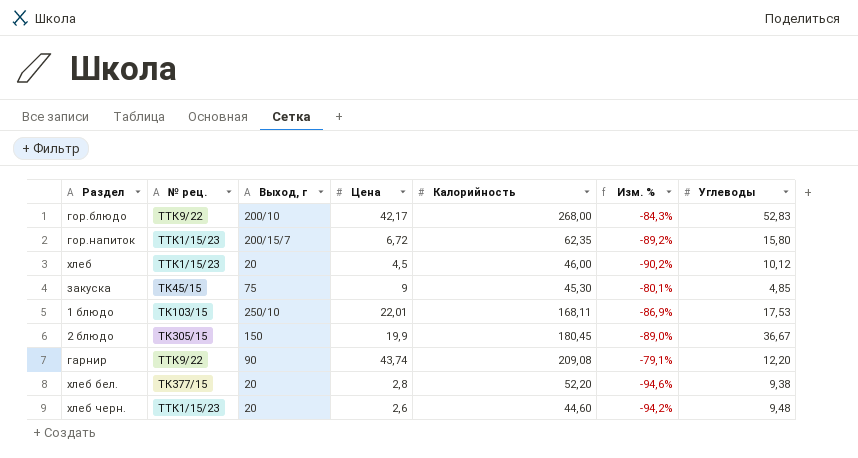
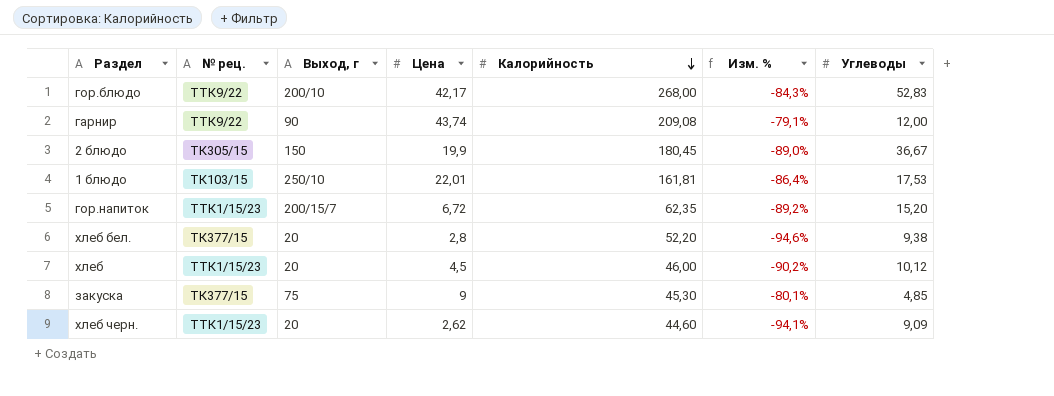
row order: none -> Калорийность descending
гарнир | Углеводы: 12,20 -> 12,00
1 блюдо | Калорийность: 168,11 -> 161,81
1 блюдо | Изм. %: -86,9% -> -86,4%
гор.напиток | Углеводы: 15,80 -> 15,20
закуска | № рец.: ТК45/15 -> ТК377/15
хлеб черн. | Цена: 2,6 -> 2,62
хлеб черн. | Изм. %: -94,2% -> -94,1%
хлеб черн. | Углеводы: 9,48 -> 9,09

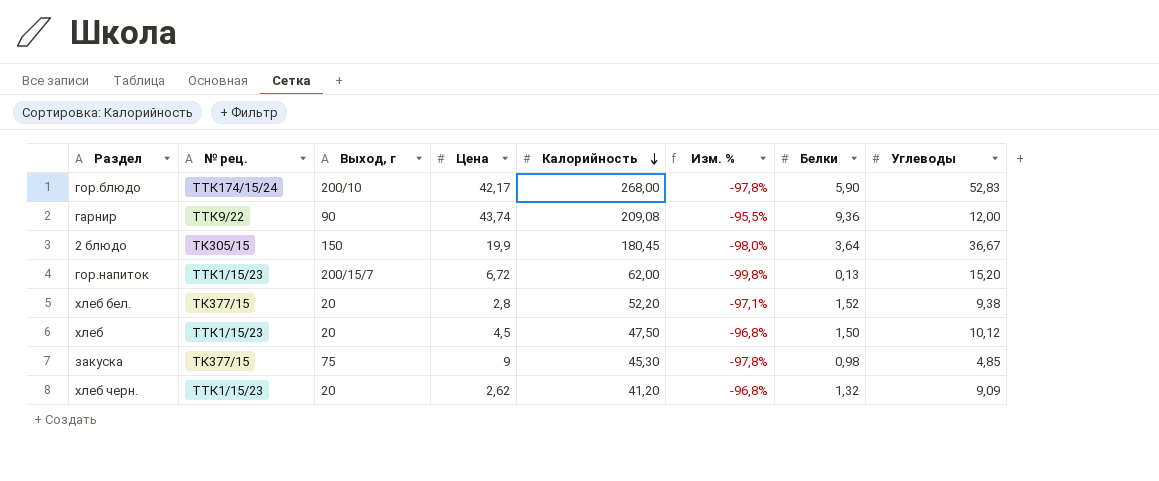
column Изм. % | formula: ([Цена] - [Калорийность]) / [Калорийность] -> ([Белки] - [Калорийность]) / [Калорийность]
column Белки | position: none -> 7
row 1 блюдо: ТК103/15 | 250/10 | 22,01 | 161,81 | -86,4% | 17,53 -> none
гор.блюдо | № рец.: ТТК9/22 -> ТТК174/15/24
гор.напиток | Калорийность: 62,35 -> 62,00
хлеб | Калорийность: 46,00 -> 47,50
хлеб черн. | Калорийность: 44,60 -> 41,20

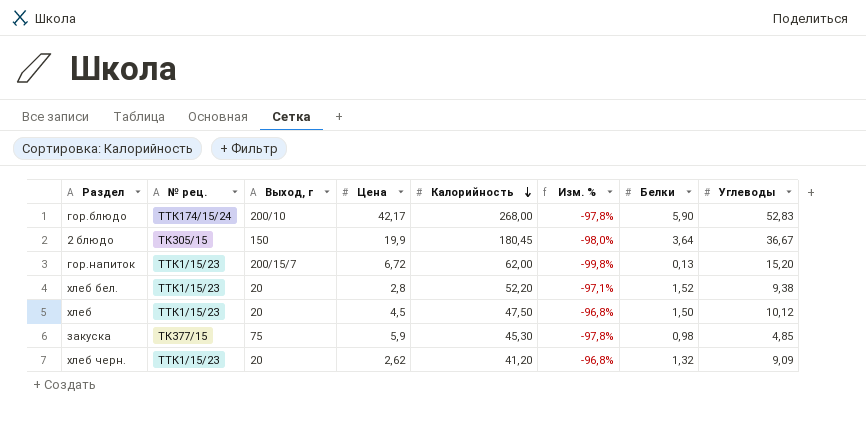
row гарнир: ТТК9/22 | 90 | 43,74 | 209,08 | -95,5% | 9,36 | 12,00 -> none
хлеб бел. | № рец.: ТК377/15 -> ТТК1/15/23
закуска | Цена: 9 -> 5,9

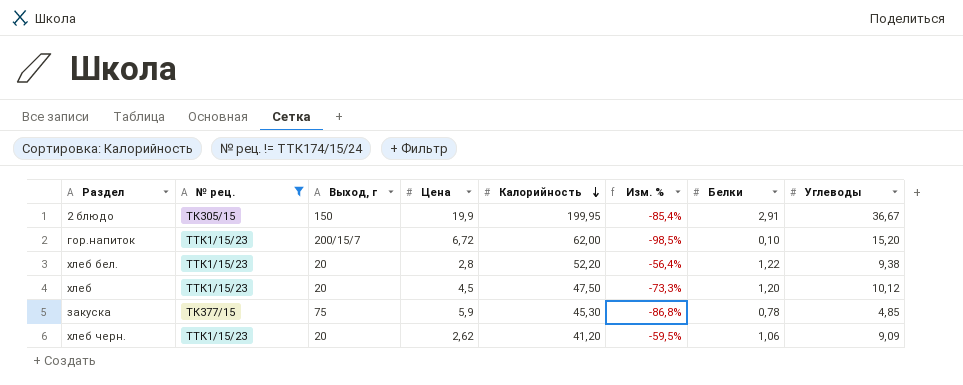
filter: none -> № рец. != ТТК174/15/24
column Изм. % | formula: ([Белки] - [Калорийность]) / [Калорийность] -> ([Белки] - [Цена]) / [Цена]
2 блюдо | Калорийность: 180,45 -> 199,95
2 блюдо | Белки: 3,64 -> 2,91
гор.напиток | Белки: 0,13 -> 0,10
хлеб бел. | Белки: 1,52 -> 1,22
хлеб | Белки: 1,50 -> 1,20
закуска | Белки: 0,98 -> 0,78
хлеб черн. | Белки: 1,32 -> 1,06

